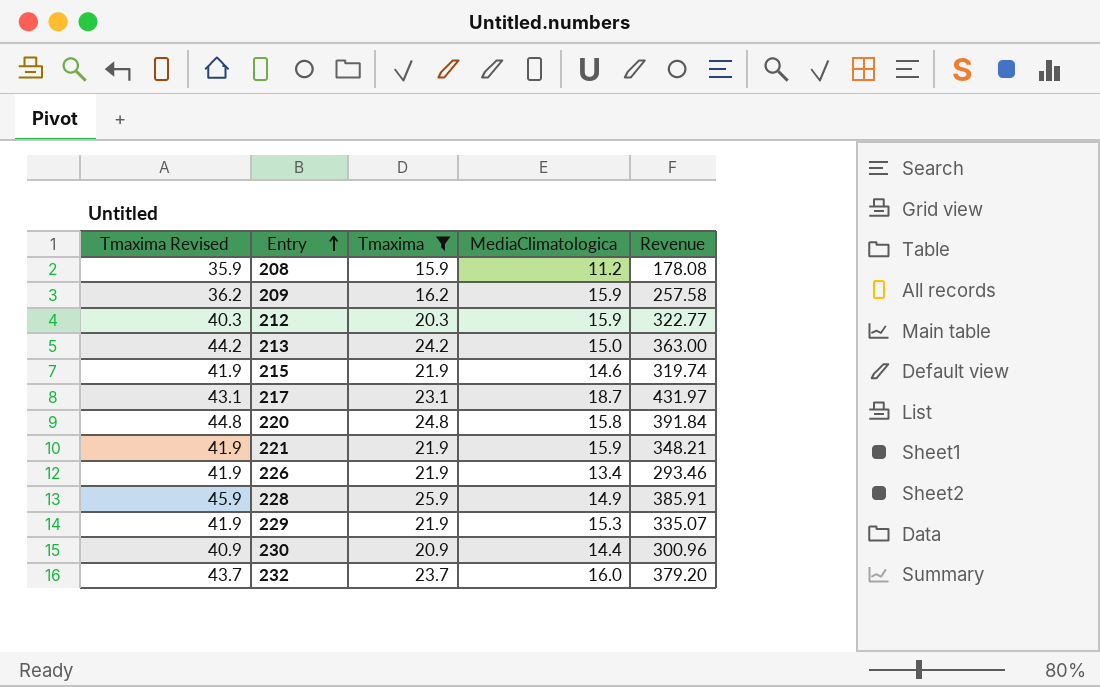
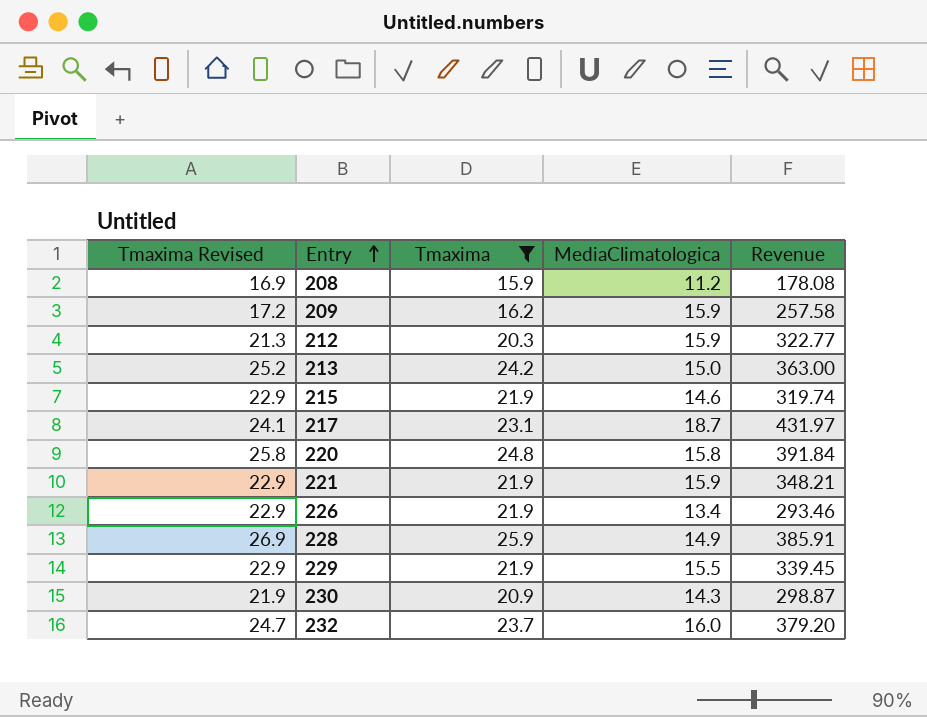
column Tmaxima Revised | formula: [Tmaxima] + 20 -> [Tmaxima] + 1
229 | MediaClimatologica: 15.3 -> 15.5
229 | Revenue: 335.07 -> 339.45
230 | MediaClimatologica: 14.4 -> 14.3
230 | Revenue: 300.96 -> 298.87

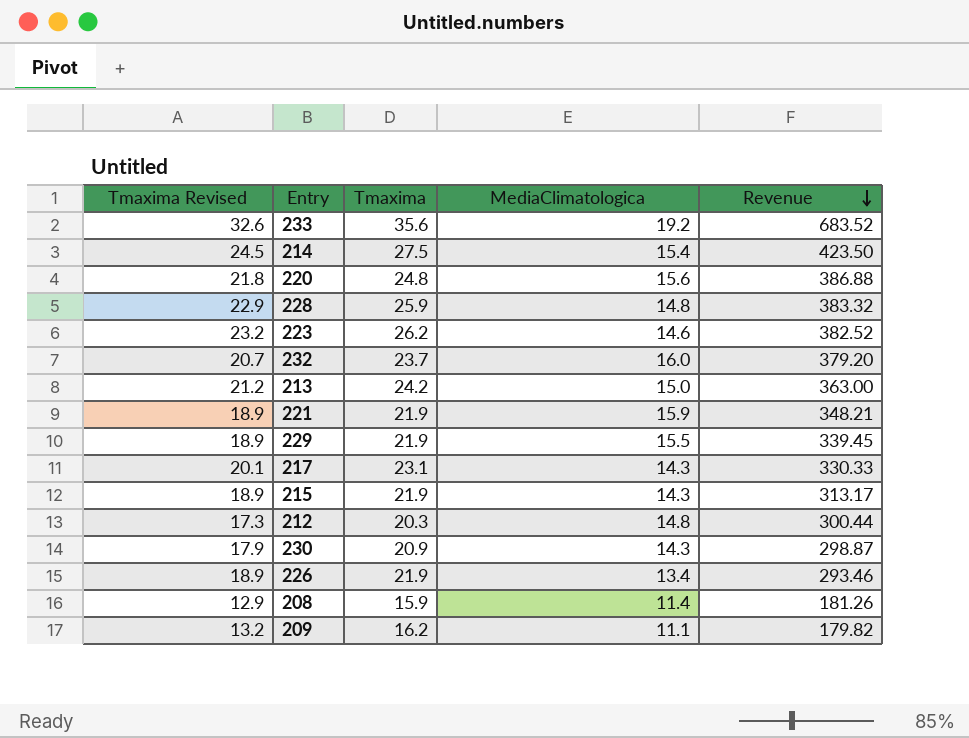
filter: Tmaxima <= 25.9 -> none
row order: Entry ascending -> Revenue descending
column Tmaxima Revised | formula: [Tmaxima] + 1 -> [Tmaxima] - 3
220 | MediaClimatologica: 15.8 -> 15.6
220 | Revenue: 391.84 -> 386.88
228 | MediaClimatologica: 14.9 -> 14.8
228 | Revenue: 385.91 -> 383.32
217 | MediaClimatologica: 18.7 -> 14.3
217 | Revenue: 431.97 -> 330.33
215 | MediaClimatologica: 14.6 -> 14.3
215 | Revenue: 319.74 -> 313.17
212 | MediaClimatologica: 15.9 -> 14.8
212 | Revenue: 322.77 -> 300.44
208 | MediaClimatologica: 11.2 -> 11.4
208 | Revenue: 178.08 -> 181.26
209 | MediaClimatologica: 15.9 -> 11.1
209 | Revenue: 257.58 -> 179.82

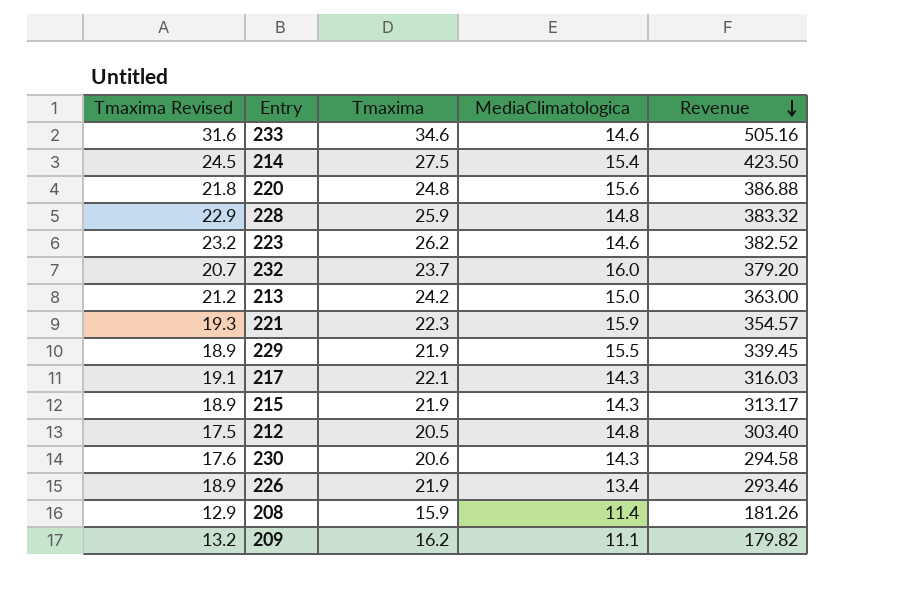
233 | Tmaxima Revised: 32.6 -> 31.6
233 | Tmaxima: 35.6 -> 34.6
233 | MediaClimatologica: 19.2 -> 14.6
233 | Revenue: 683.52 -> 505.16
221 | Tmaxima Revised: 18.9 -> 19.3
221 | Tmaxima: 21.9 -> 22.3
221 | Revenue: 348.21 -> 354.57
217 | Tmaxima Revised: 20.1 -> 19.1
217 | Tmaxima: 23.1 -> 22.1
217 | Revenue: 330.33 -> 316.03
212 | Tmaxima Revised: 17.3 -> 17.5
212 | Tmaxima: 20.3 -> 20.5
212 | Revenue: 300.44 -> 303.40
230 | Tmaxima Revised: 17.9 -> 17.6
230 | Tmaxima: 20.9 -> 20.6
230 | Revenue: 298.87 -> 294.58

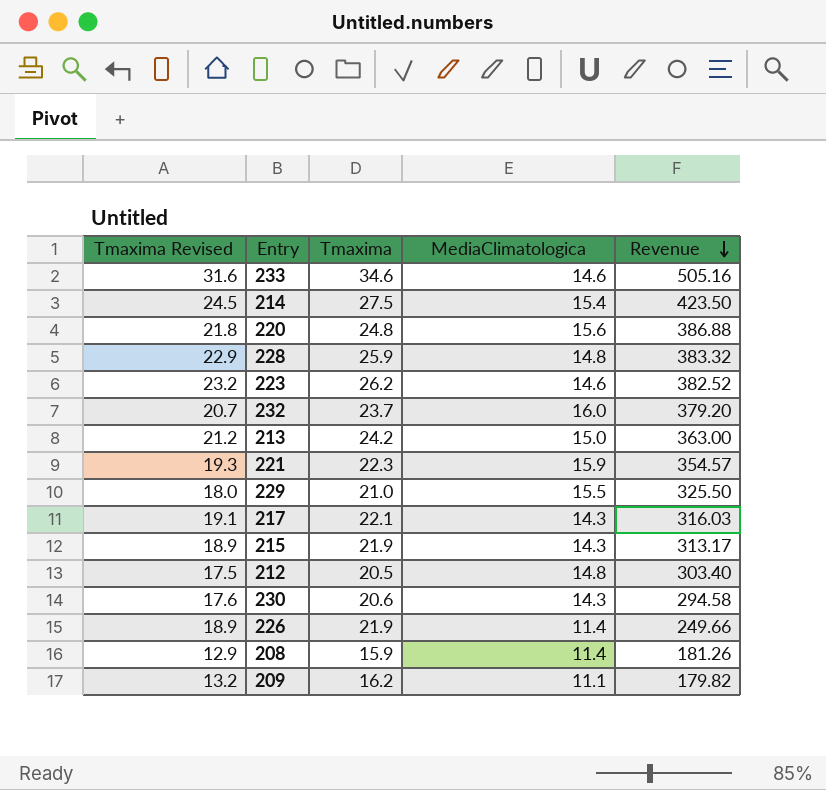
229 | Tmaxima Revised: 18.9 -> 18.0
229 | Tmaxima: 21.9 -> 21.0
229 | Revenue: 339.45 -> 325.50
226 | MediaClimatologica: 13.4 -> 11.4
226 | Revenue: 293.46 -> 249.66

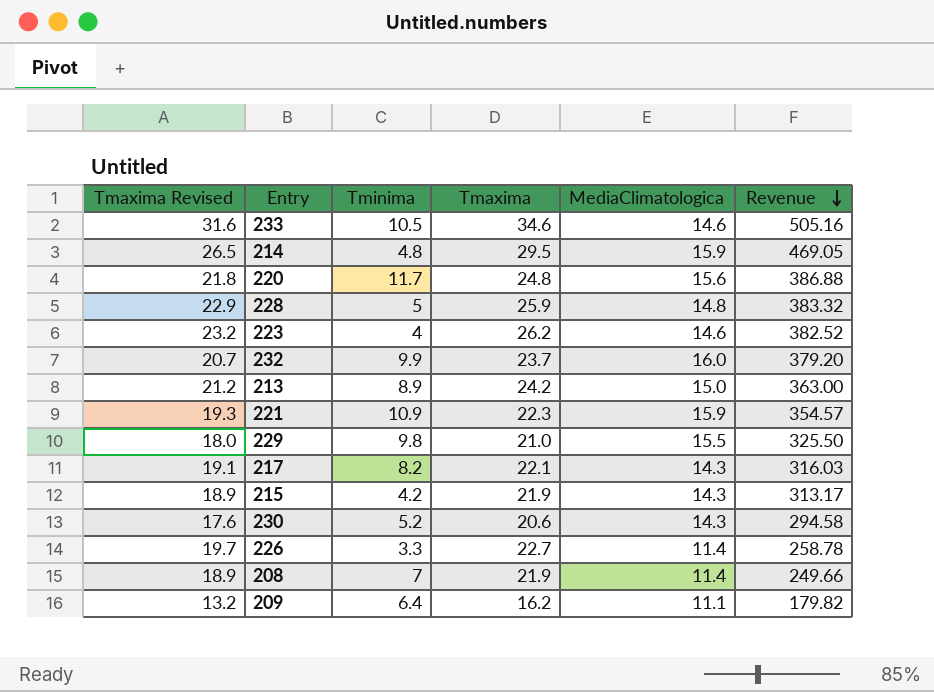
column Tminima | position: none -> 3
row 212: 17.5 | 20.5 | 14.8 | 303.40 -> none
214 | Tmaxima Revised: 24.5 -> 26.5
214 | Tmaxima: 27.5 -> 29.5
214 | MediaClimatologica: 15.4 -> 15.9
214 | Revenue: 423.50 -> 469.05
226 | Tmaxima Revised: 18.9 -> 19.7
226 | Tmaxima: 21.9 -> 22.7
226 | Revenue: 249.66 -> 258.78
208 | Tmaxima Revised: 12.9 -> 18.9
208 | Tmaxima: 15.9 -> 21.9
208 | Revenue: 181.26 -> 249.66

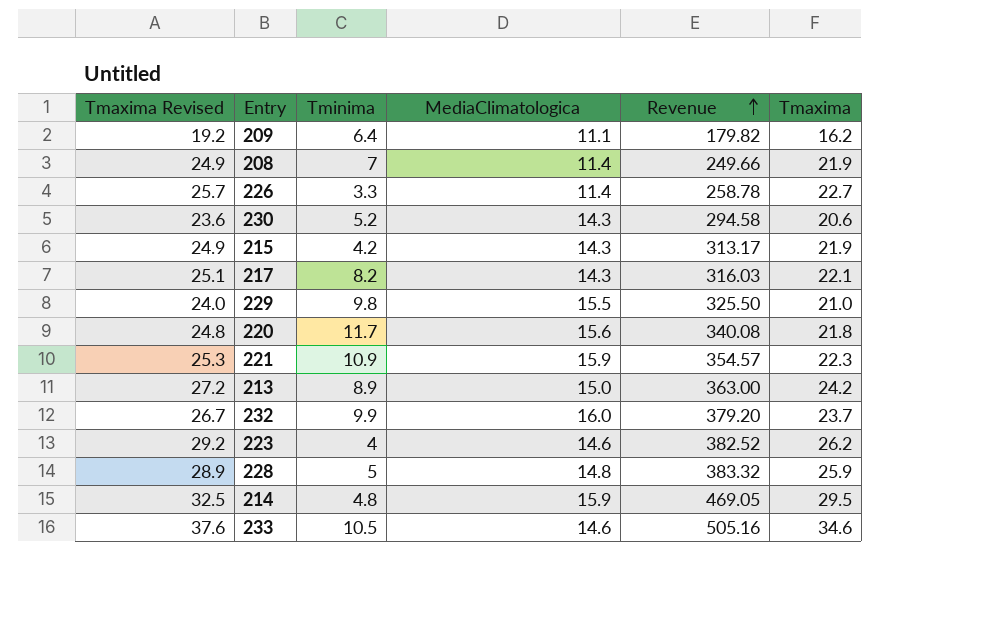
row order: Revenue descending -> Revenue ascending
column Tmaxima Revised | formula: [Tmaxima] - 3 -> [Tmaxima] + 3
column Tmaxima | position: 4 -> 6
220 | Revenue: 386.88 -> 340.08
220 | Tmaxima: 24.8 -> 21.8

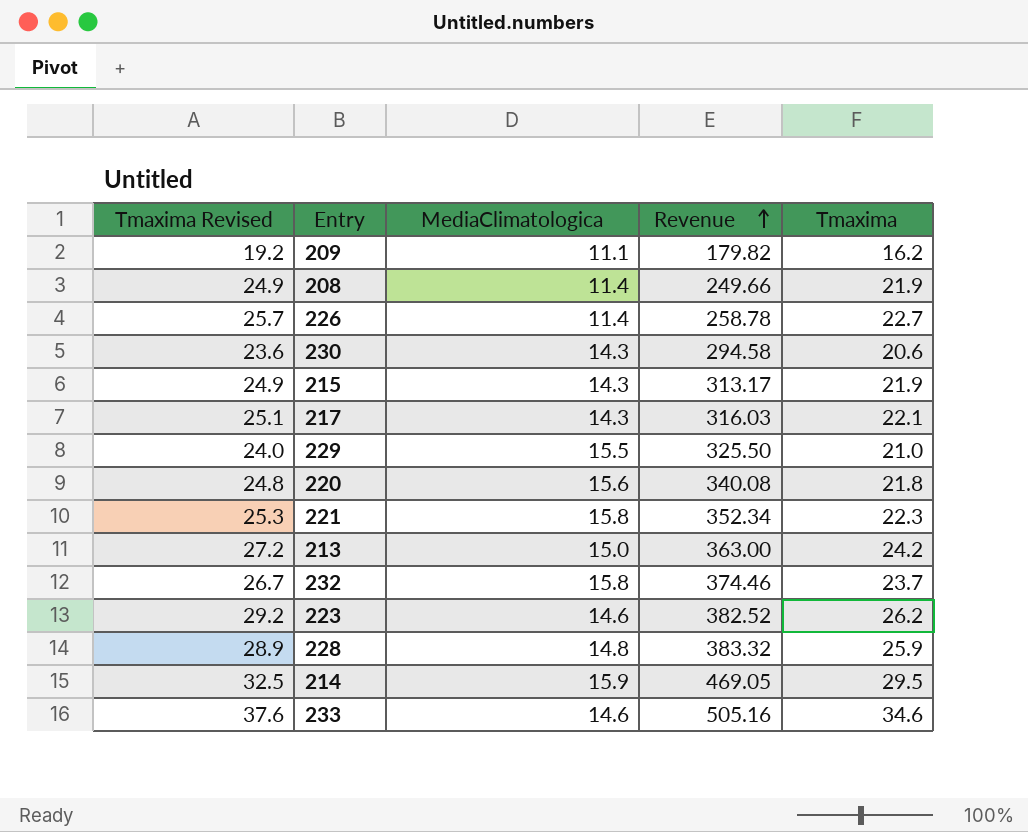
column Tminima | position: 3 -> none
221 | MediaClimatologica: 15.9 -> 15.8
221 | Revenue: 354.57 -> 352.34
232 | MediaClimatologica: 16.0 -> 15.8
232 | Revenue: 379.20 -> 374.46

